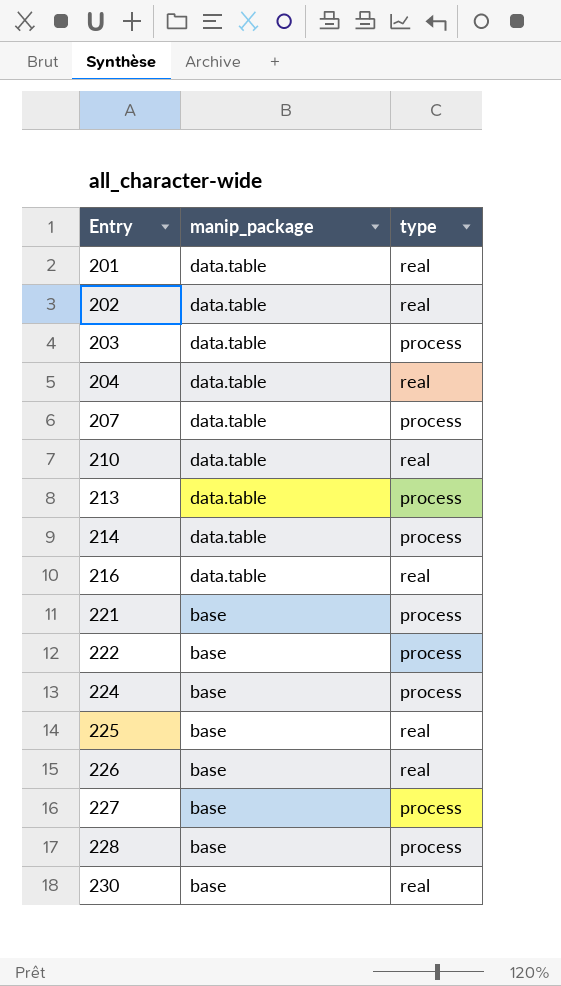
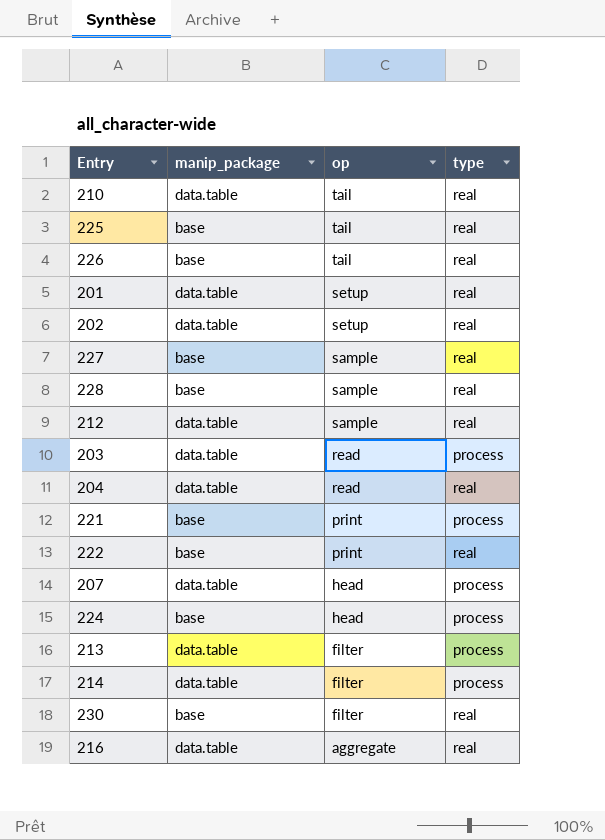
row order: Entry ascending -> op descending
column op | position: none -> 3
227 | type: process -> real
228 | type: process -> real
row 212: none -> data.table | sample | real
222 | type: process -> real

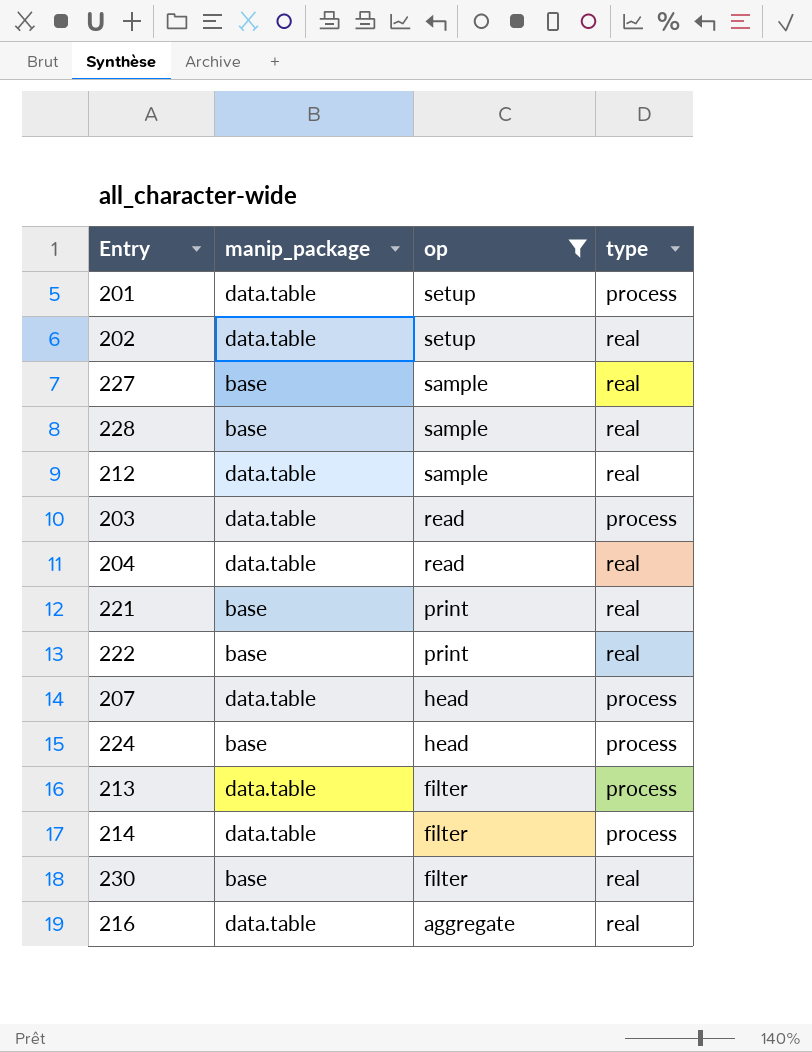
filter: none -> op != tail
201 | type: real -> process
221 | type: process -> real

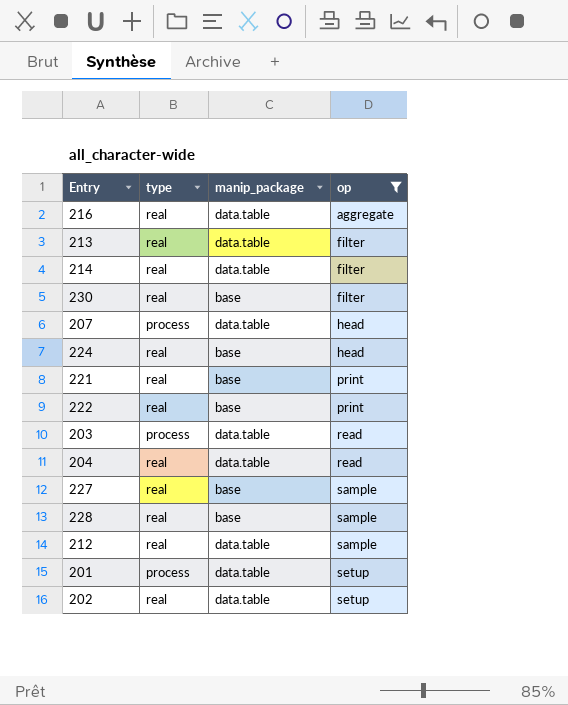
row order: op descending -> op ascending
column type | position: 4 -> 2
213 | type: process -> real
214 | type: process -> real
224 | type: process -> real

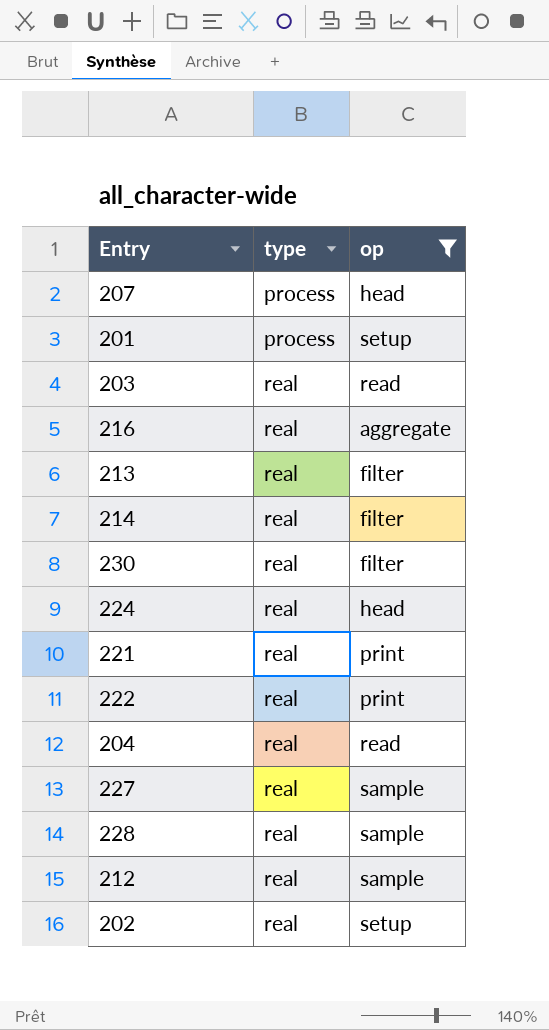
row order: op ascending -> type ascending
column manip_package | position: 3 -> none
203 | type: process -> real

